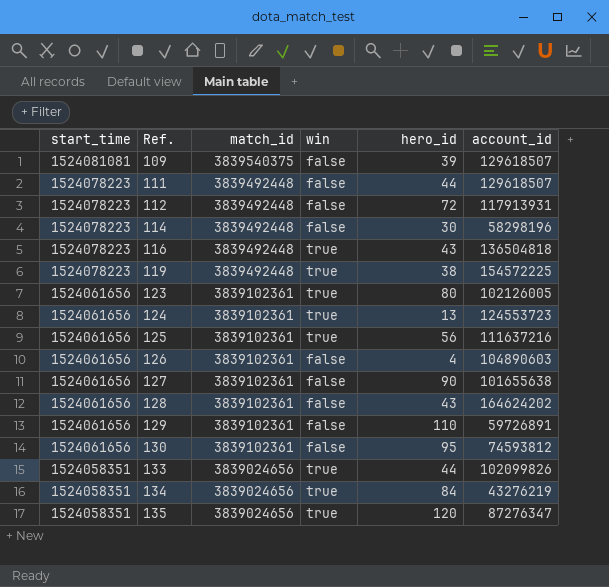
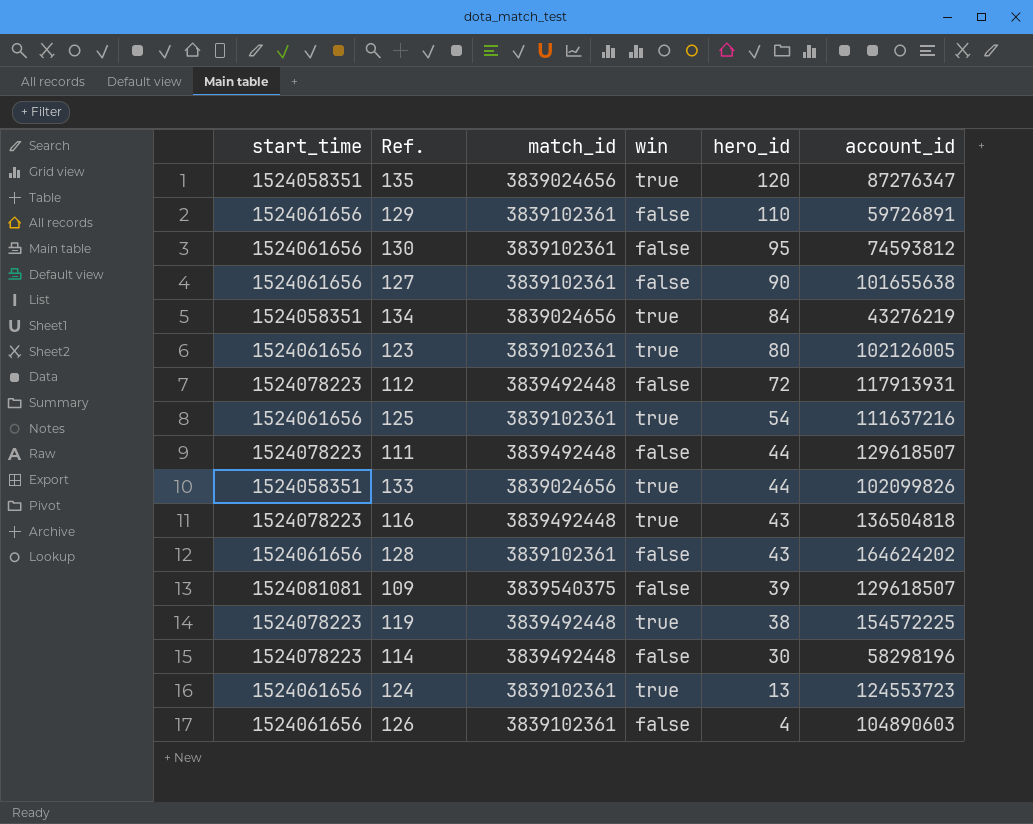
row order: start_time descending -> hero_id descending
125 | hero_id: 56 -> 54

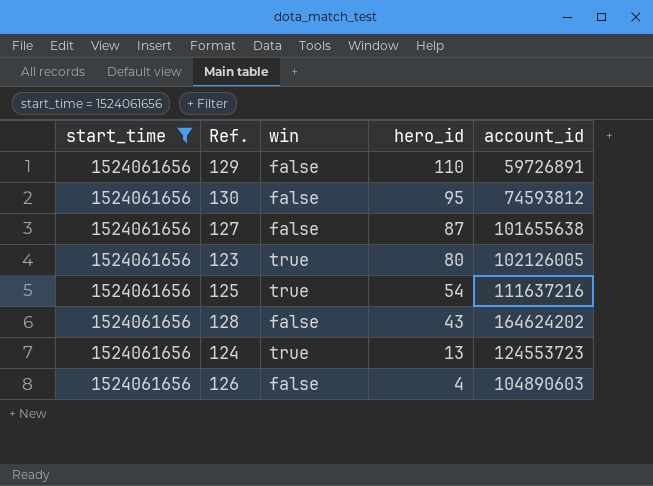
filter: none -> start_time = 1524061656
column match_id | position: 3 -> none
127 | hero_id: 90 -> 87

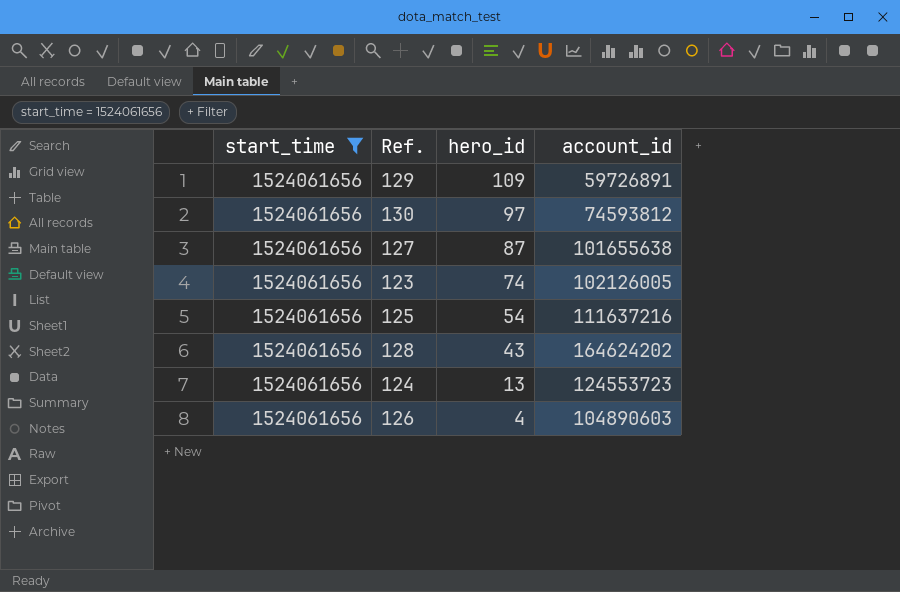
column win | position: 3 -> none
129 | hero_id: 110 -> 109
130 | hero_id: 95 -> 97
123 | hero_id: 80 -> 74

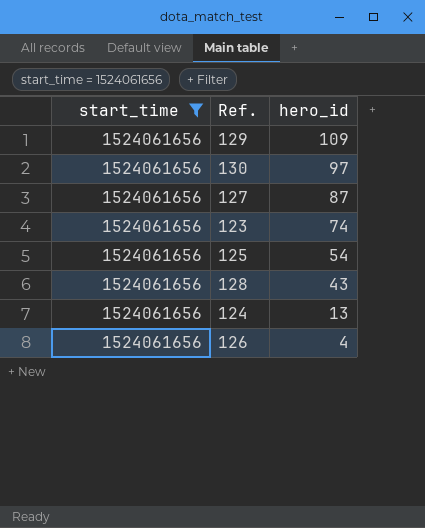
column account_id | position: 4 -> none

